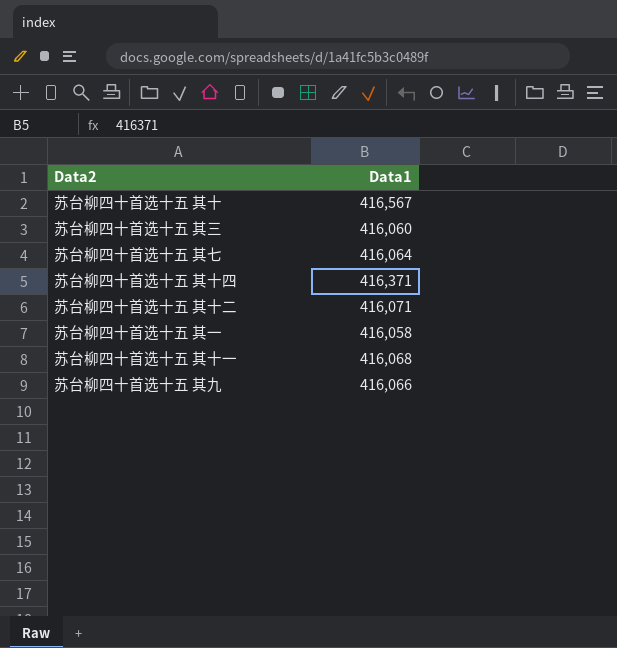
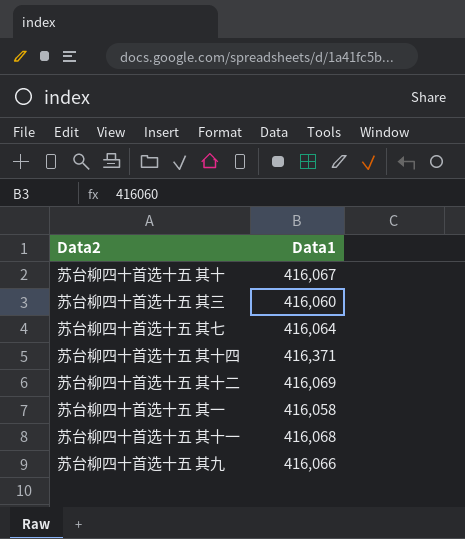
苏台柳四十首选十五 其十 | Data1: 416,567 -> 416,067
苏台柳四十首选十五 其十二 | Data1: 416,071 -> 416,069

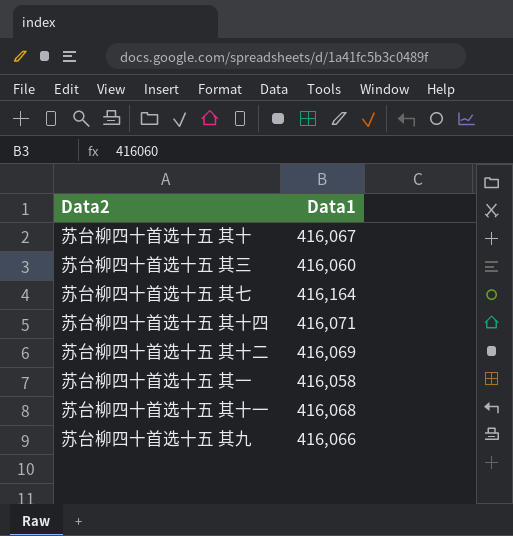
苏台柳四十首选十五 其七 | Data1: 416,064 -> 416,164
苏台柳四十首选十五 其十四 | Data1: 416,371 -> 416,071

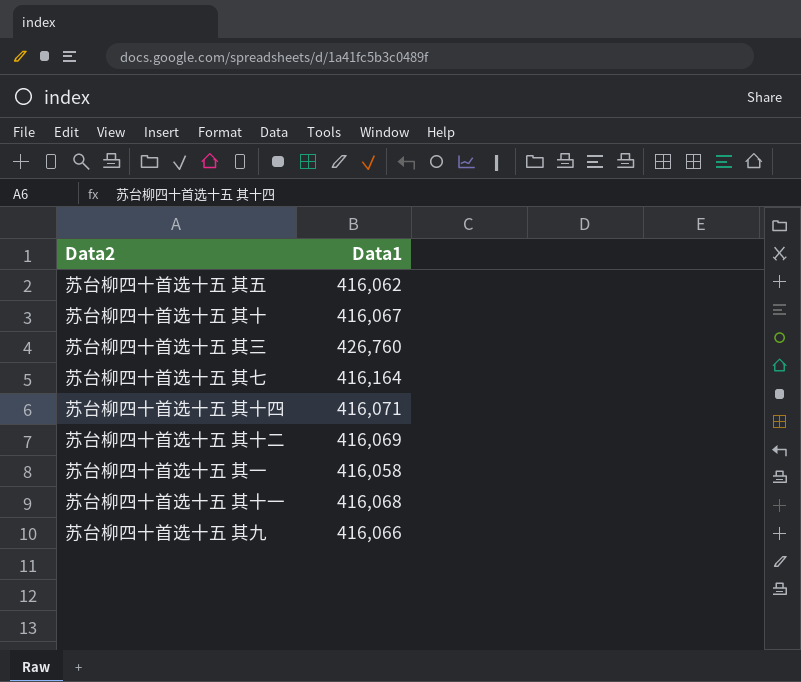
row 苏台柳四十首选十五 其五: none -> 416,062
苏台柳四十首选十五 其三 | Data1: 416,060 -> 426,760

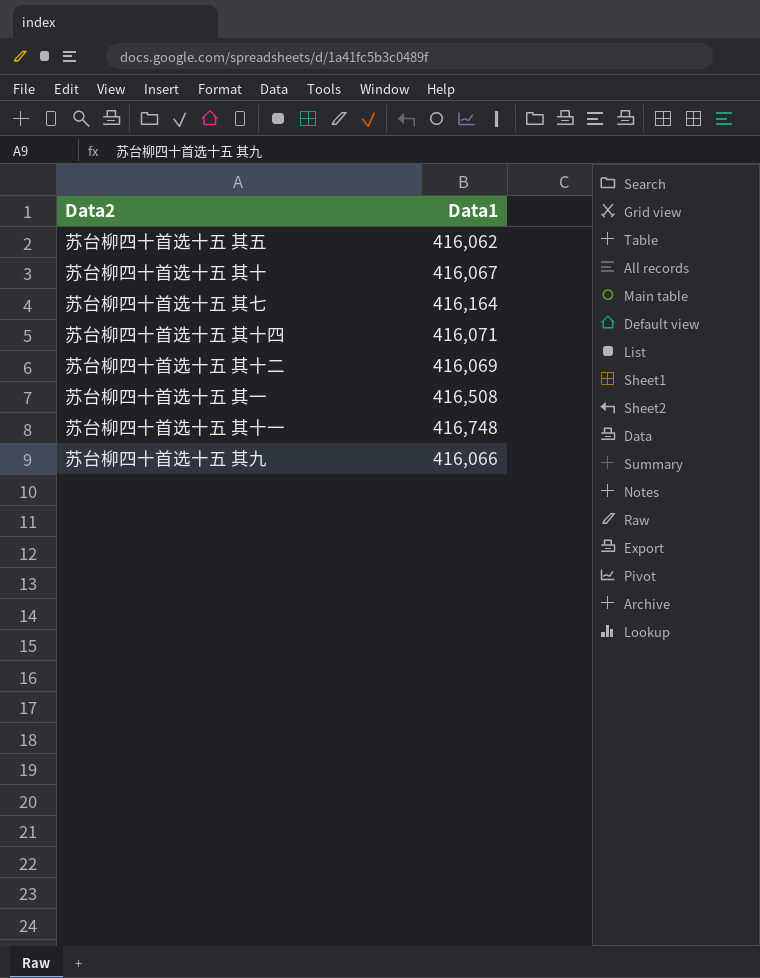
row 苏台柳四十首选十五 其三: 426,760 -> none
苏台柳四十首选十五 其一 | Data1: 416,058 -> 416,508
苏台柳四十首选十五 其十一 | Data1: 416,068 -> 416,748

